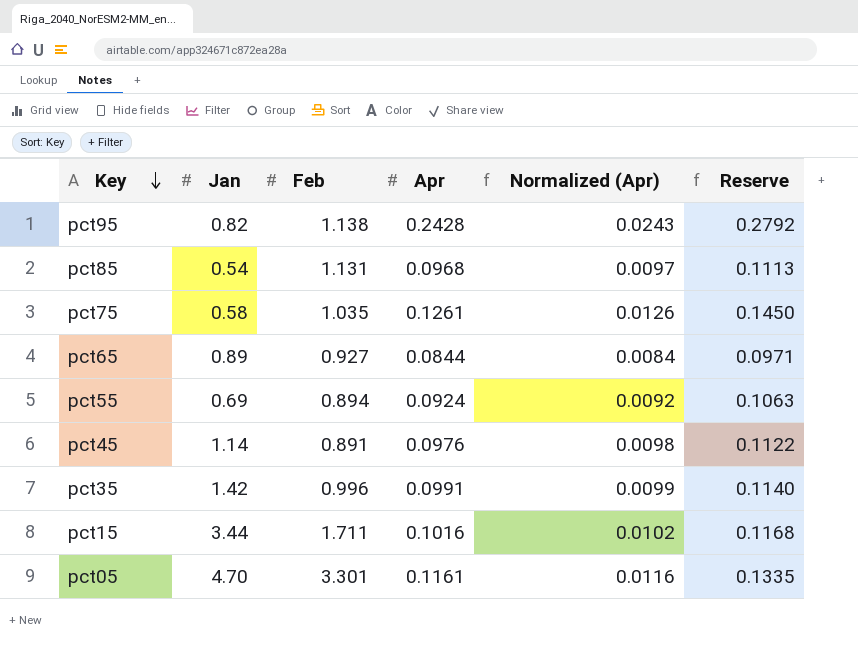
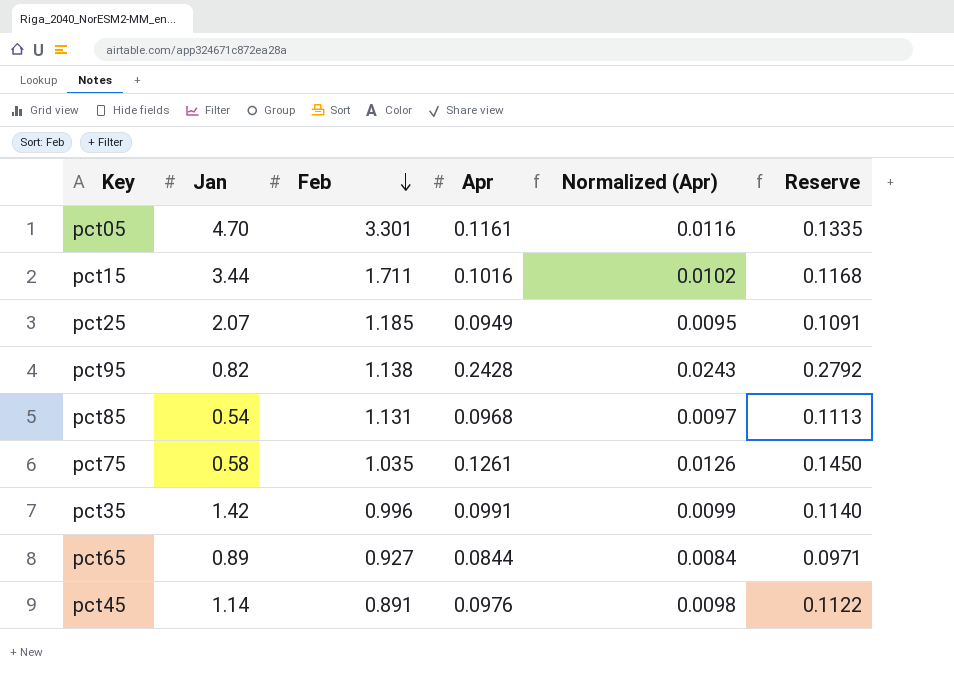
row order: Key descending -> Feb descending
row pct55: 0.69 | 0.894 | 0.0924 | 0.0092 | 0.1063 -> none
row pct25: none -> 2.07 | 1.185 | 0.0949 | 0.0095 | 0.1091

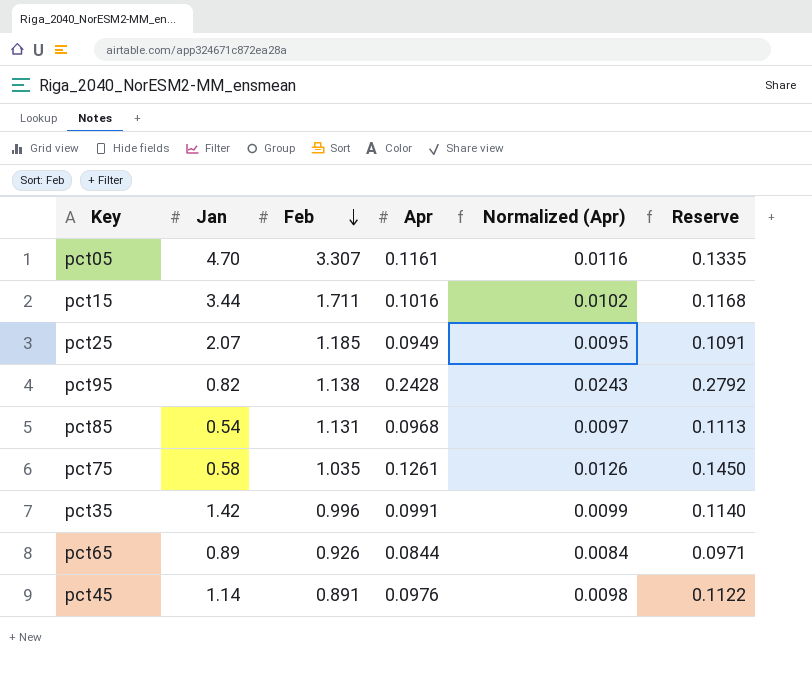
pct05 | Feb: 3.301 -> 3.307
pct65 | Feb: 0.927 -> 0.926

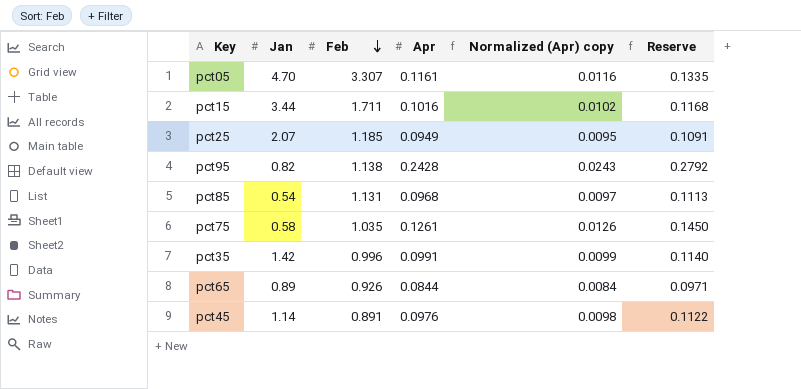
column name: Normalized (Apr) -> Normalized (Apr) copy

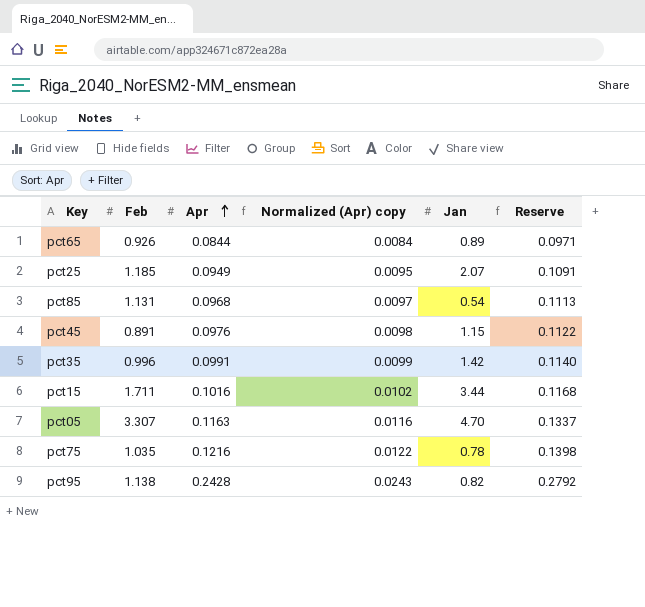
row order: Feb descending -> Apr ascending
column Jan | position: 2 -> 5
pct45 | Jan: 1.14 -> 1.15
pct05 | Apr: 0.1161 -> 0.1163
pct05 | Reserve: 0.1335 -> 0.1337
pct75 | Apr: 0.1261 -> 0.1216
pct75 | Normalized (Apr) copy: 0.0126 -> 0.0122
pct75 | Jan: 0.58 -> 0.78
pct75 | Reserve: 0.1450 -> 0.1398

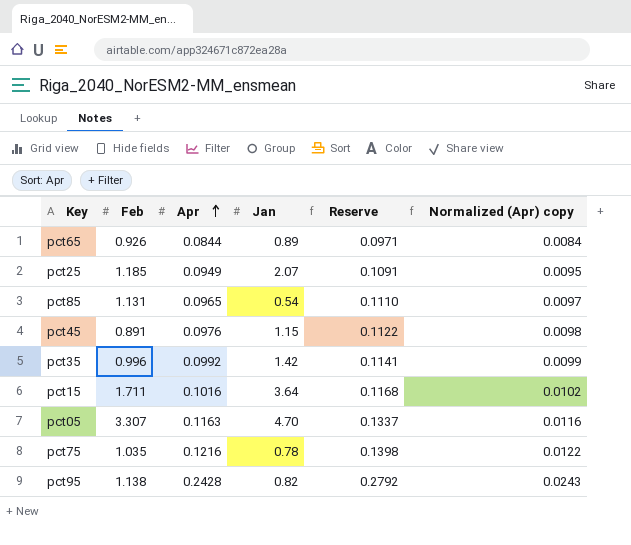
column Normalized (Apr) copy | position: 4 -> 6
pct85 | Apr: 0.0968 -> 0.0965
pct85 | Reserve: 0.1113 -> 0.1110
pct35 | Apr: 0.0991 -> 0.0992
pct35 | Reserve: 0.1140 -> 0.1141
pct15 | Jan: 3.44 -> 3.64

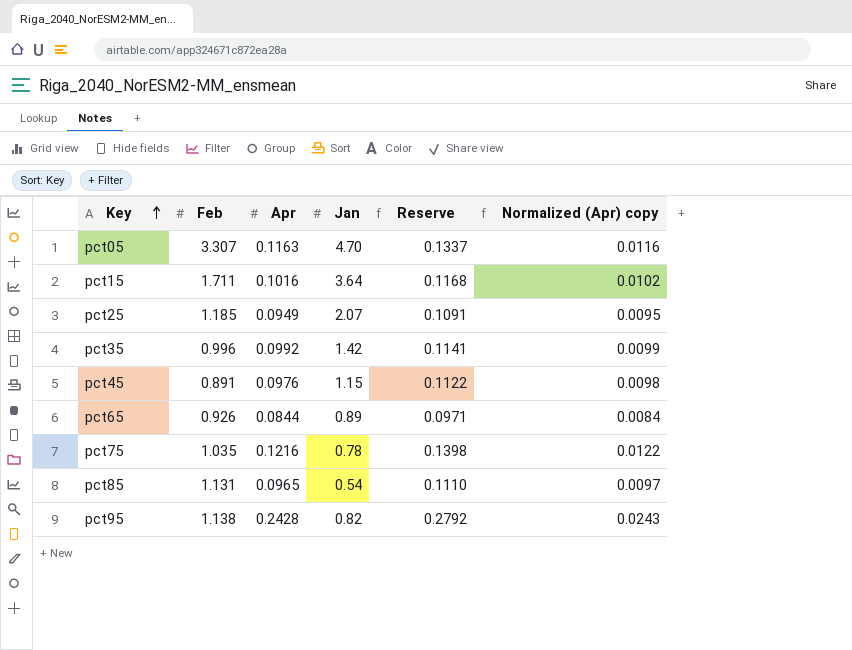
row order: Apr ascending -> Key ascending

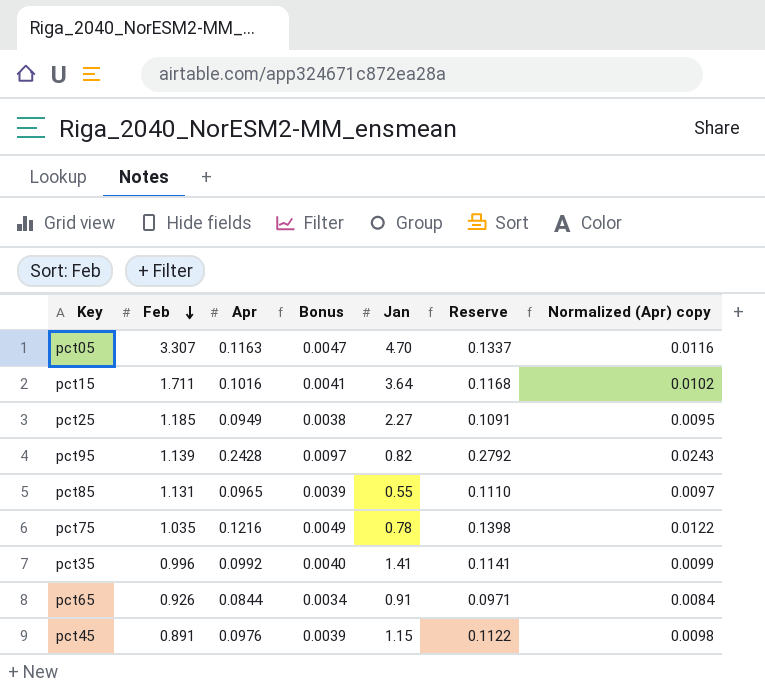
row order: Key ascending -> Feb descending
column Bonus | formula: none -> [Apr] * 0.04
pct25 | Jan: 2.07 -> 2.27
pct95 | Feb: 1.138 -> 1.139
pct85 | Jan: 0.54 -> 0.55
pct35 | Jan: 1.42 -> 1.41
pct65 | Jan: 0.89 -> 0.91

